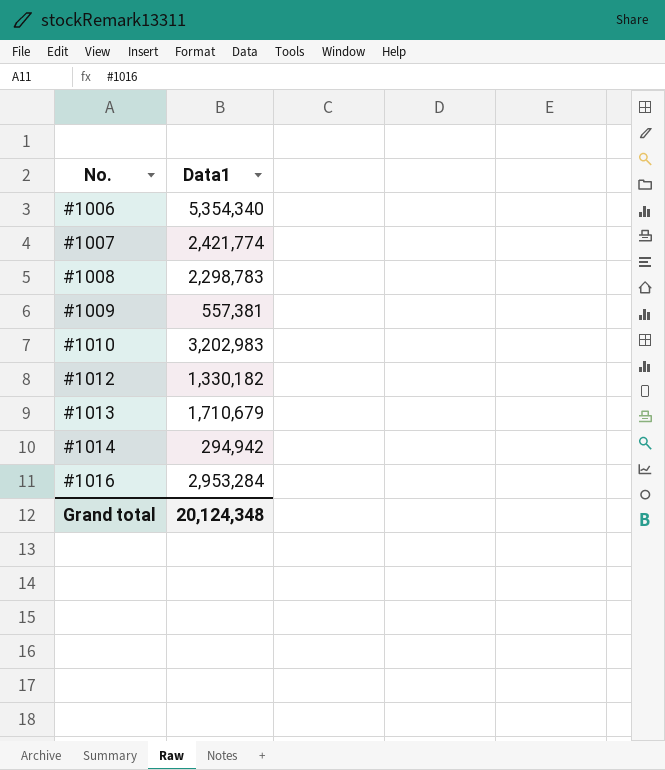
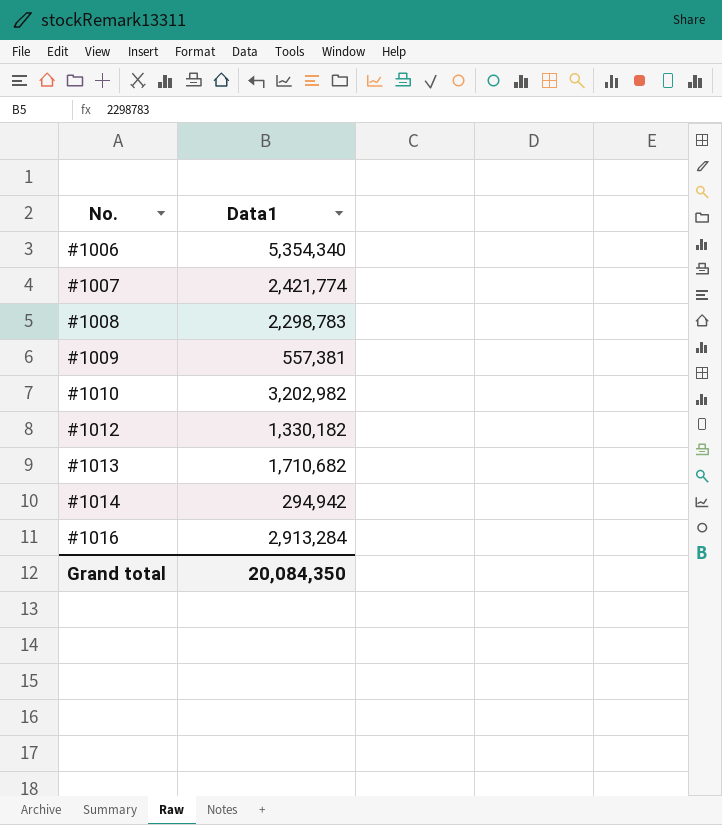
#1010 | Data1: 3,202,983 -> 3,202,982
#1013 | Data1: 1,710,679 -> 1,710,682
#1016 | Data1: 2,953,284 -> 2,913,284
Grand total | Data1: 20,124,348 -> 20,084,350

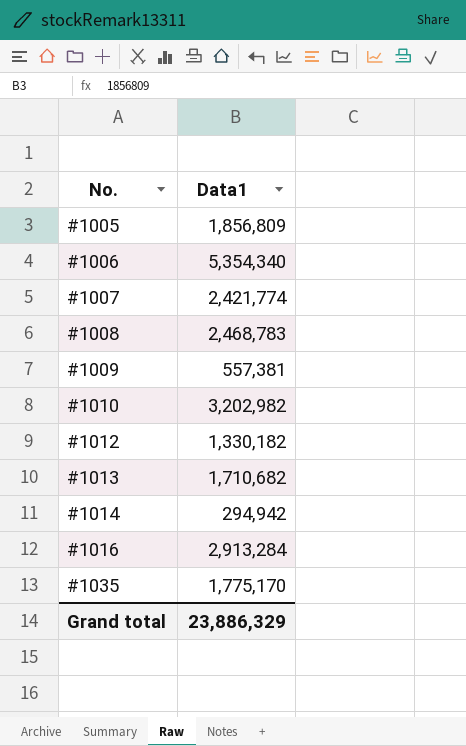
row #1005: none -> 1,856,809
#1008 | Data1: 2,298,783 -> 2,468,783
row #1035: none -> 1,775,170
Grand total | Data1: 20,084,350 -> 23,886,329

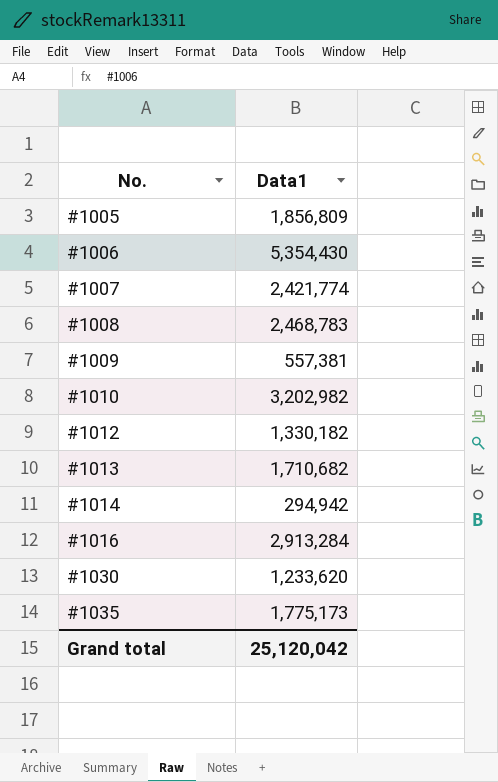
#1006 | Data1: 5,354,340 -> 5,354,430
row #1030: none -> 1,233,620
#1035 | Data1: 1,775,170 -> 1,775,173
Grand total | Data1: 23,886,329 -> 25,120,042

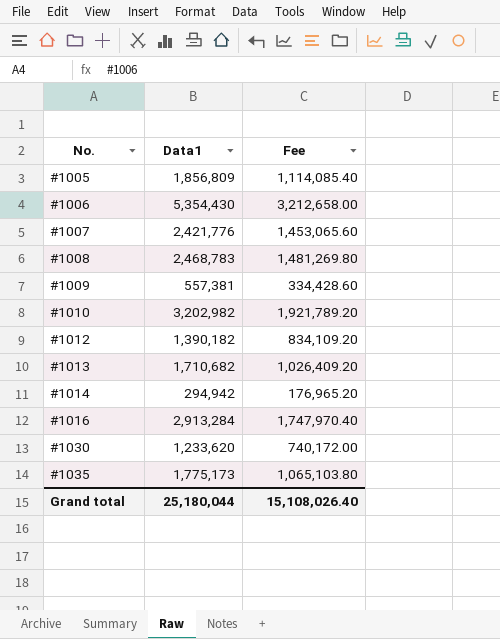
column Fee | formula: none -> [Data1] * 0.6
#1007 | Data1: 2,421,774 -> 2,421,776
#1012 | Data1: 1,330,182 -> 1,390,182
Grand total | Data1: 25,120,042 -> 25,180,044

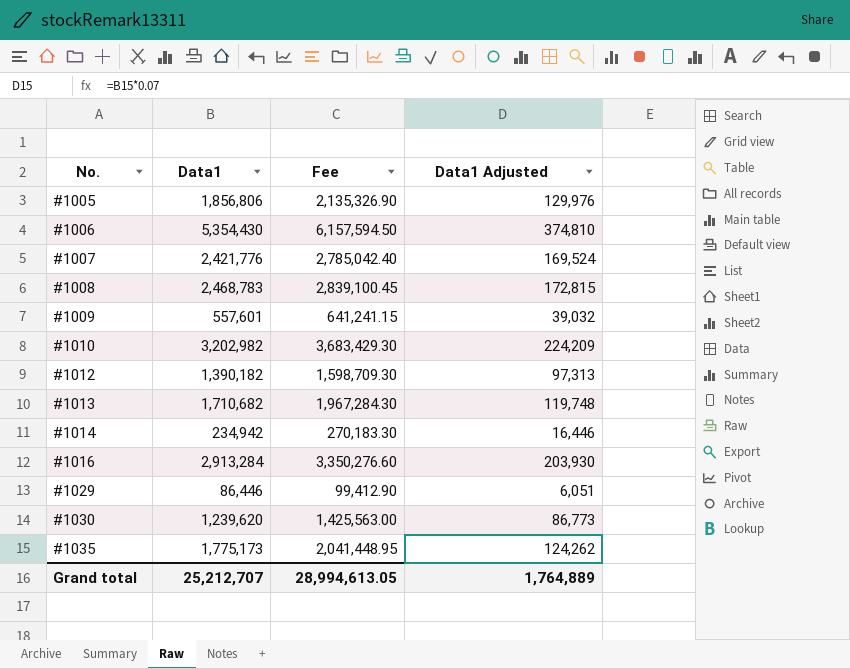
column Fee | formula: [Data1] * 0.6 -> [Data1] * 1.15
column Data1 Adjusted | formula: none -> [Data1] * 0.07
#1005 | Data1: 1,856,809 -> 1,856,806
#1009 | Data1: 557,381 -> 557,601
#1014 | Data1: 294,942 -> 234,942
row #1029: none -> 86,446 | 99,412.90 | 6,051
#1030 | Data1: 1,233,620 -> 1,239,620
Grand total | Data1: 25,180,044 -> 25,212,707
Grand total | Fee: 15,108,026.40 -> 28,994,613.05

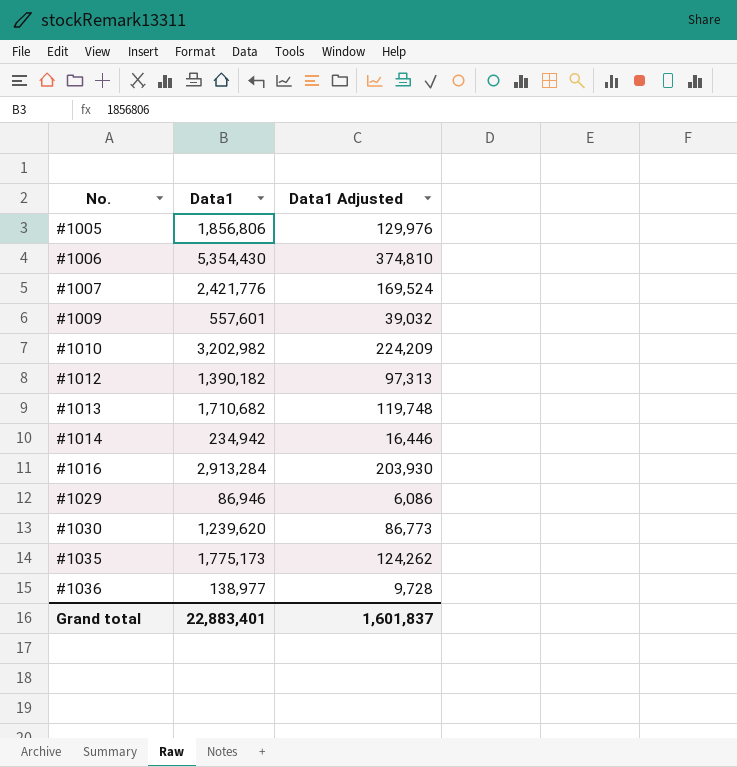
column Fee | formula: [Data1] * 1.15 -> none
row #1008: 2,468,783 | 2,839,100.45 | 172,815 -> none
#1029 | Data1: 86,446 -> 86,946
#1029 | Data1 Adjusted: 6,051 -> 6,086
row #1036: none -> 138,977 | 9,728
Grand total | Data1: 25,212,707 -> 22,883,401
Grand total | Data1 Adjusted: 1,764,889 -> 1,601,837

